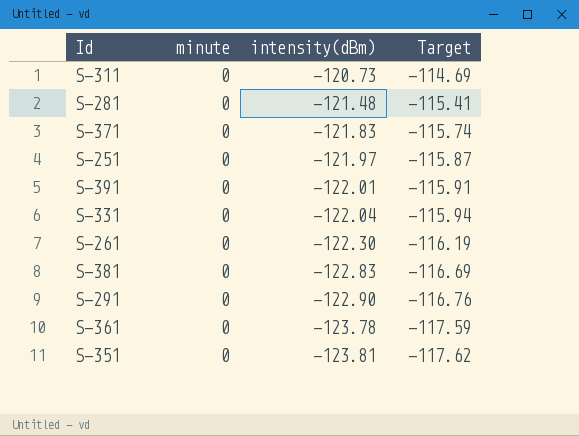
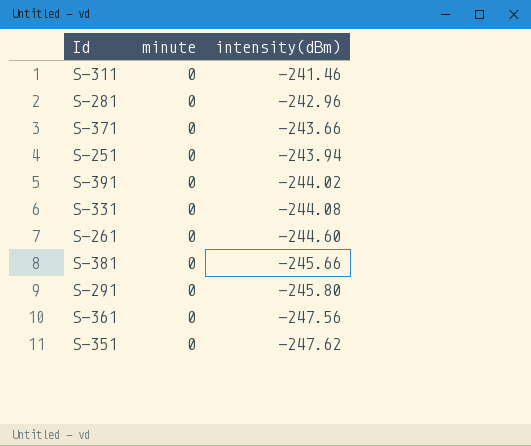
column Target | formula: [intensity(dBm)] * 0.95 -> none
S-311 | intensity(dBm): -120.73 -> -241.46
S-281 | intensity(dBm): -121.48 -> -242.96
S-371 | intensity(dBm): -121.83 -> -243.66
S-251 | intensity(dBm): -121.97 -> -243.94
S-391 | intensity(dBm): -122.01 -> -244.02
S-331 | intensity(dBm): -122.04 -> -244.08
S-261 | intensity(dBm): -122.30 -> -244.60
S-381 | intensity(dBm): -122.83 -> -245.66
S-291 | intensity(dBm): -122.90 -> -245.80
S-361 | intensity(dBm): -123.78 -> -247.56
S-351 | intensity(dBm): -123.81 -> -247.62

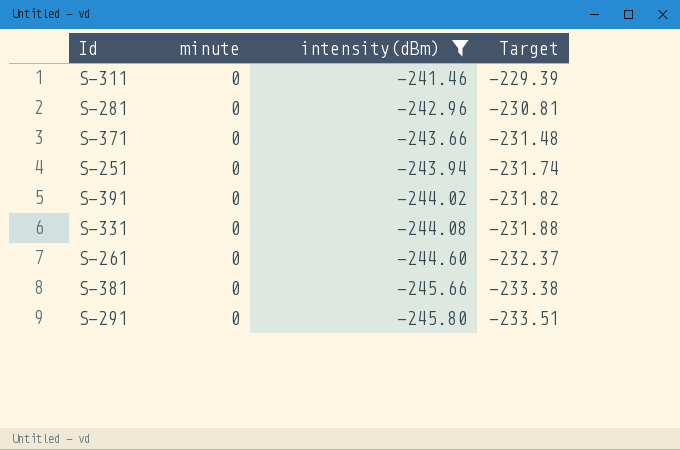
filter: none -> intensity(dBm) >= -245.80
column Target | formula: none -> [intensity(dBm)] * 0.95

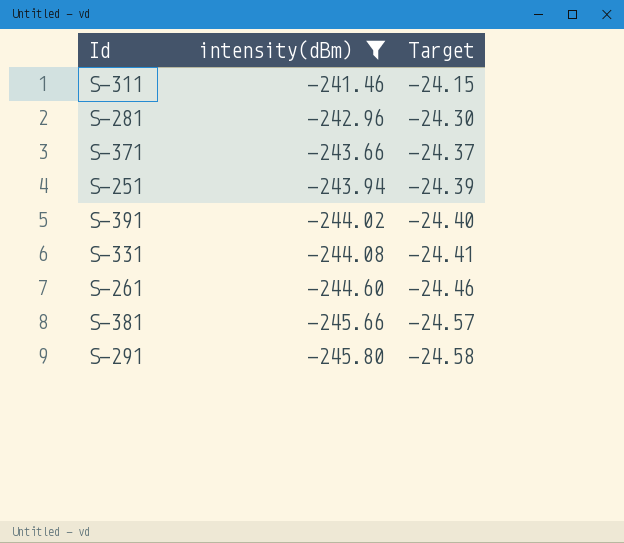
column minute | position: 2 -> none
column Target | formula: [intensity(dBm)] * 0.95 -> [intensity(dBm)] * 0.1

